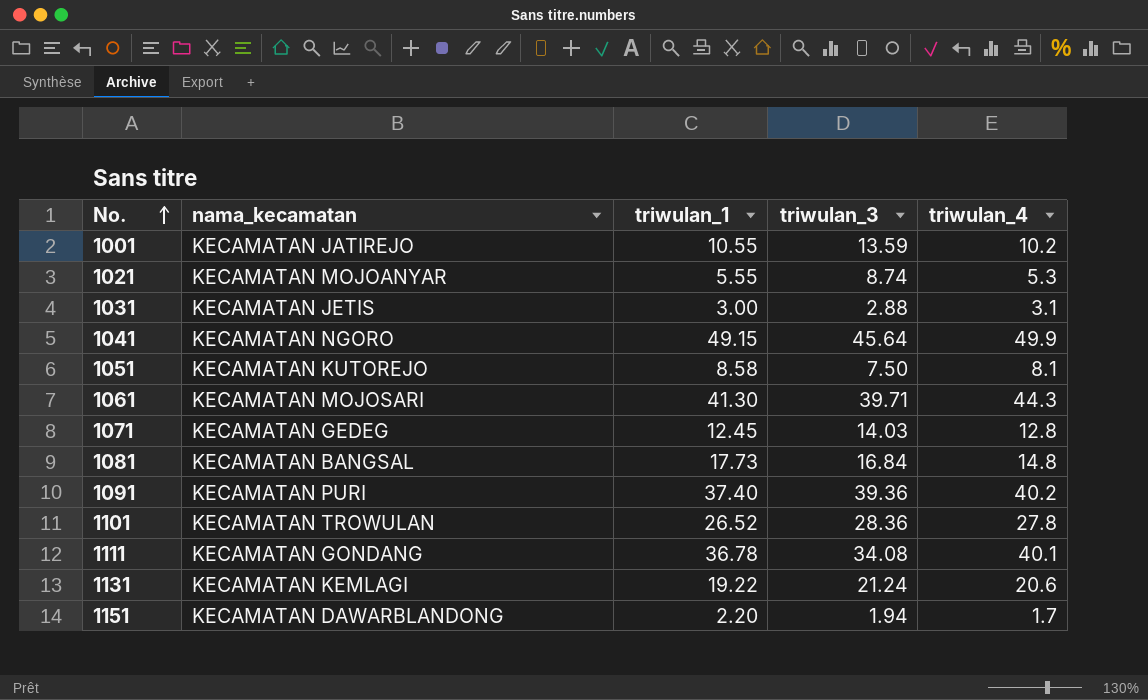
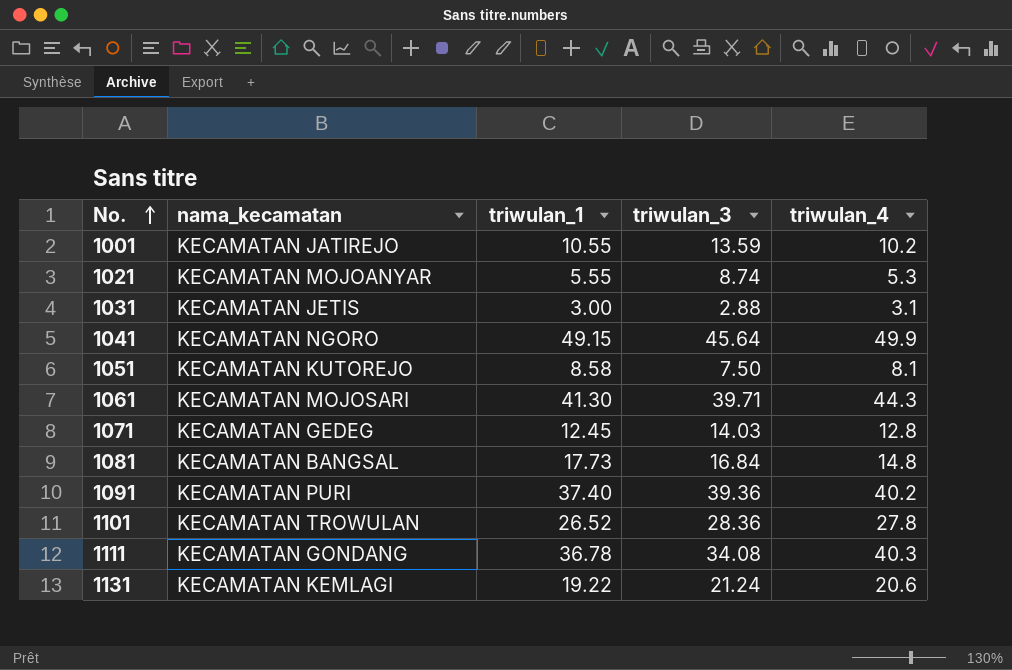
row 1151: KECAMATAN DAWARBLANDONG | 2.20 | 1.94 | 1.7 -> none
1111 | triwulan_4: 40.1 -> 40.3

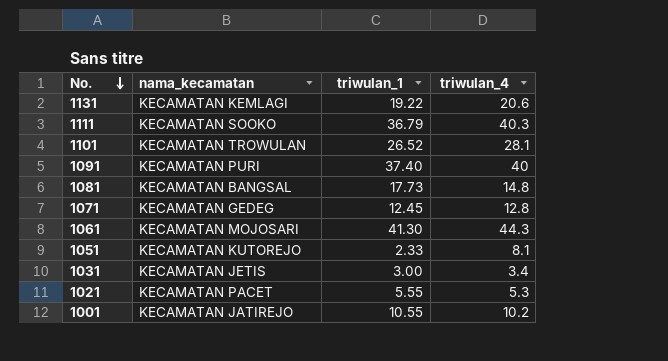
row order: No. ascending -> No. descending
column triwulan_3 | position: 4 -> none
row 1041: KECAMATAN NGORO | 49.15 | 45.64 | 49.9 -> none
1111 | nama_kecamatan: KECAMATAN GONDANG -> KECAMATAN SOOKO
1111 | triwulan_1: 36.78 -> 36.79
1101 | triwulan_4: 27.8 -> 28.1
1091 | triwulan_4: 40.2 -> 40
1051 | triwulan_1: 8.58 -> 2.33
1031 | triwulan_4: 3.1 -> 3.4
1021 | nama_kecamatan: KECAMATAN MOJOANYAR -> KECAMATAN PACET

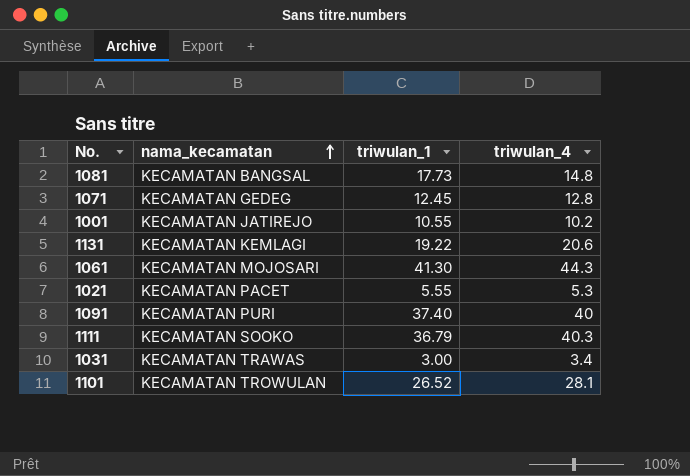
row order: No. descending -> nama_kecamatan ascending
row 1051: KECAMATAN KUTOREJO | 2.33 | 8.1 -> none
1031 | nama_kecamatan: KECAMATAN JETIS -> KECAMATAN TRAWAS

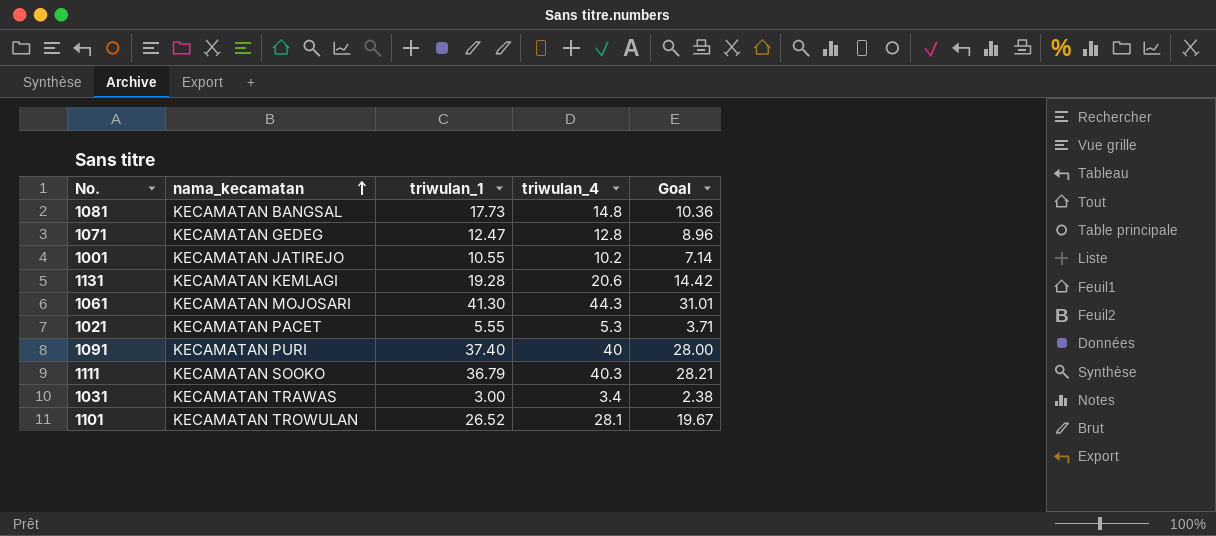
column Goal | formula: none -> [triwulan_4] * 0.7
1071 | triwulan_1: 12.45 -> 12.47
1131 | triwulan_1: 19.22 -> 19.28

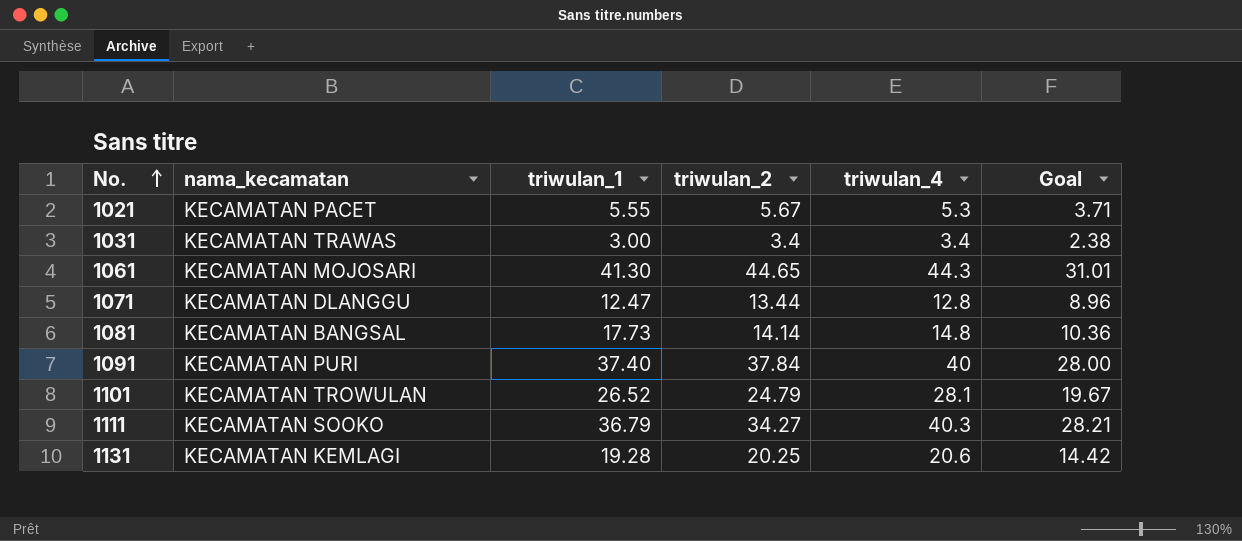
row order: nama_kecamatan ascending -> No. ascending
column triwulan_2 | position: none -> 4
row 1001: KECAMATAN JATIREJO | 10.55 | 10.2 | 7.14 -> none
1071 | nama_kecamatan: KECAMATAN GEDEG -> KECAMATAN DLANGGU

